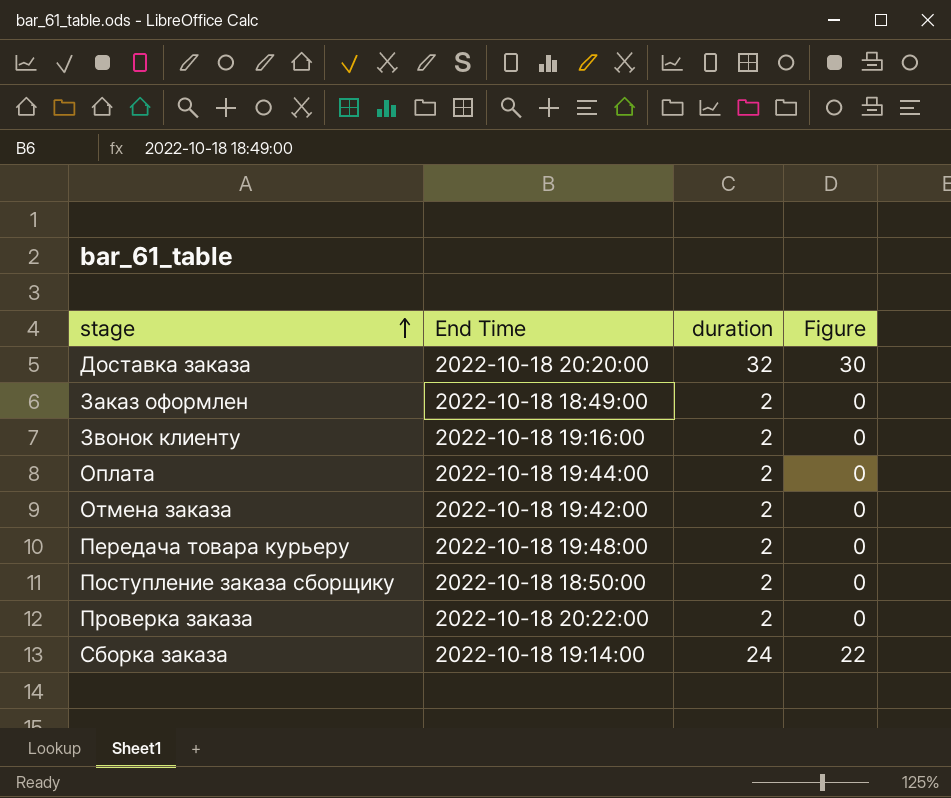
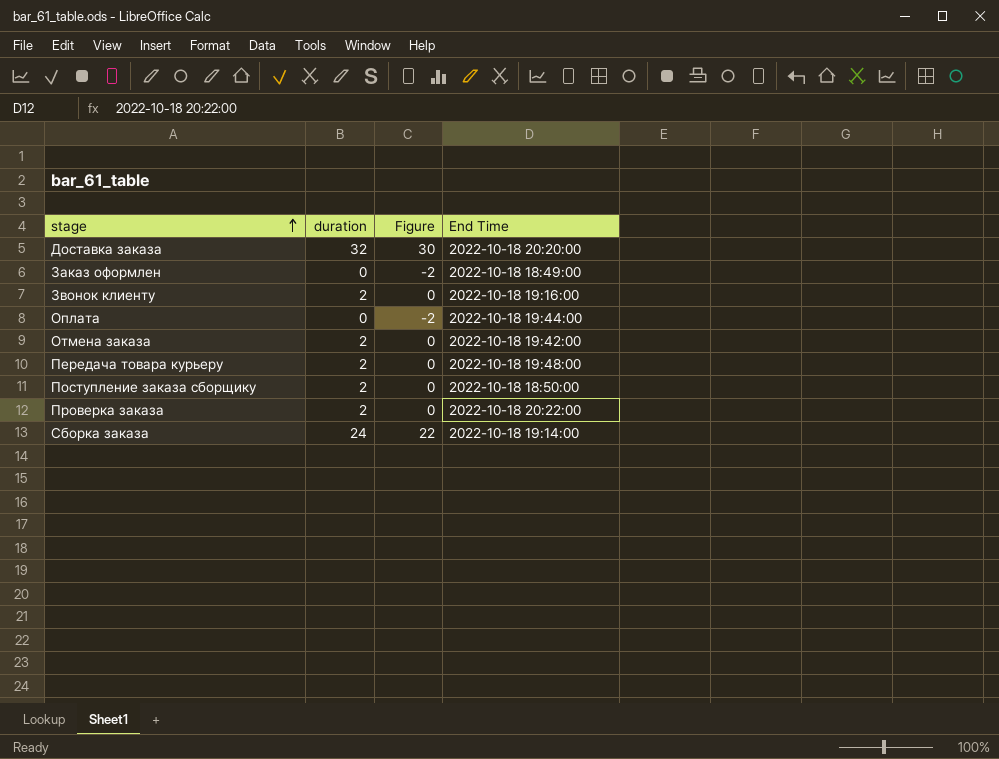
column End Time | position: 2 -> 4
Заказ оформлен | duration: 2 -> 0
Заказ оформлен | Figure: 0 -> -2
Оплата | duration: 2 -> 0
Оплата | Figure: 0 -> -2

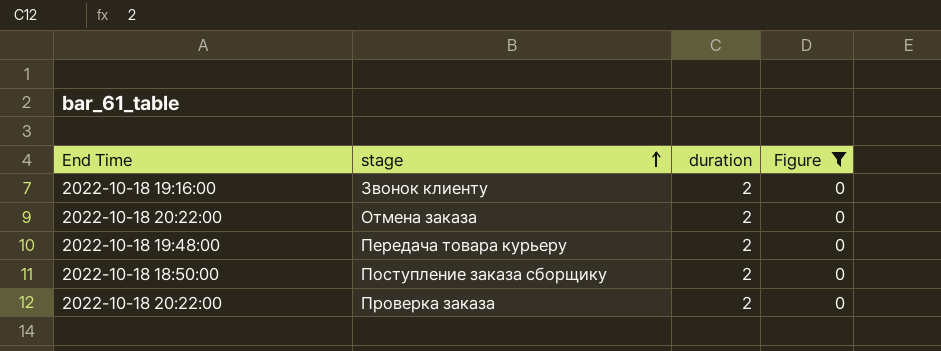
filter: none -> Figure = 0
column End Time | position: 4 -> 1
Отмена заказа | End Time: 2022-10-18 19:42:00 -> 2022-10-18 20:22:00

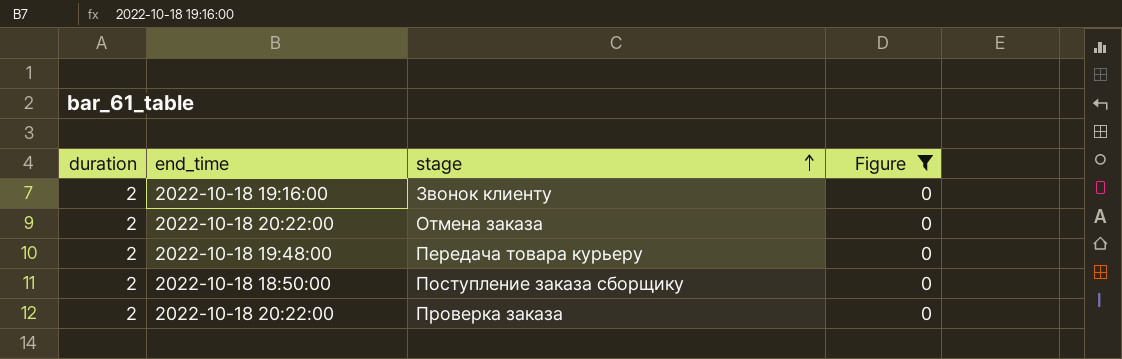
column duration | position: 3 -> 1
column name: End Time -> end_time

